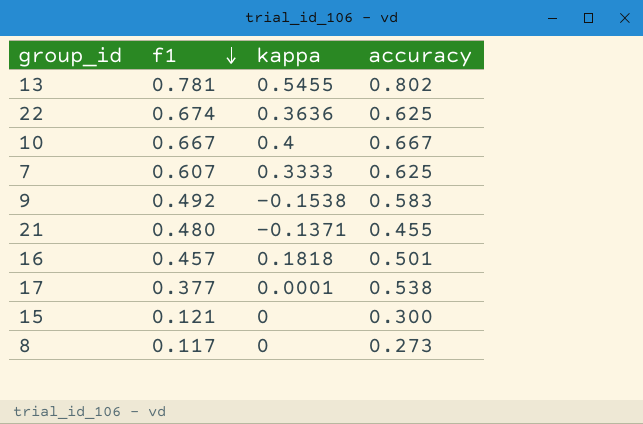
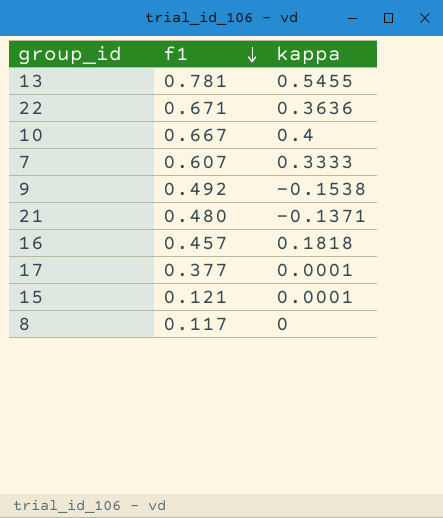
column accuracy | position: 4 -> none
22 | f1: 0.674 -> 0.671
15 | kappa: 0 -> 0.0001

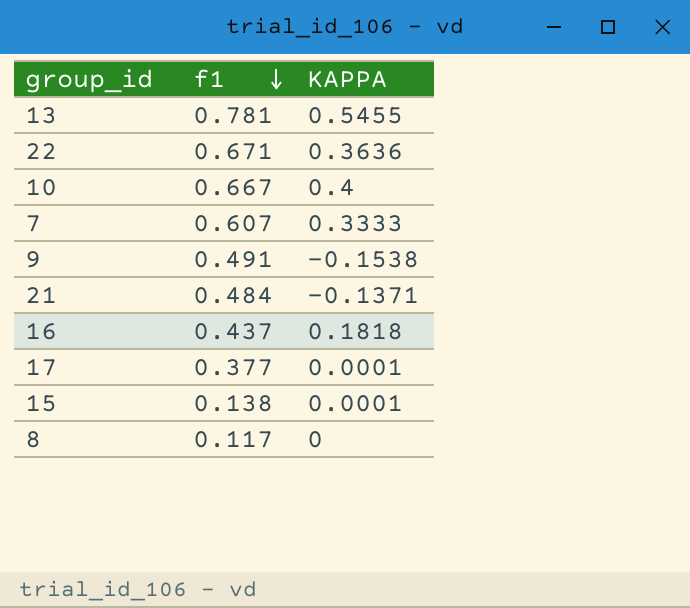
column name: kappa -> KAPPA
9 | f1: 0.492 -> 0.491
21 | f1: 0.480 -> 0.484
16 | f1: 0.457 -> 0.437
15 | f1: 0.121 -> 0.138

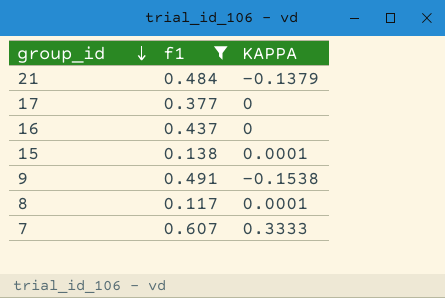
filter: none -> f1 <= 0.607
row order: f1 descending -> group_id descending
21 | KAPPA: -0.1371 -> -0.1379
17 | KAPPA: 0.0001 -> 0
16 | KAPPA: 0.1818 -> 0
8 | KAPPA: 0 -> 0.0001

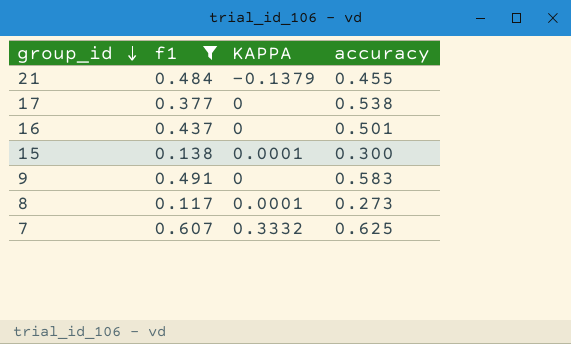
column accuracy | position: none -> 4
9 | KAPPA: -0.1538 -> 0
7 | KAPPA: 0.3333 -> 0.3332

